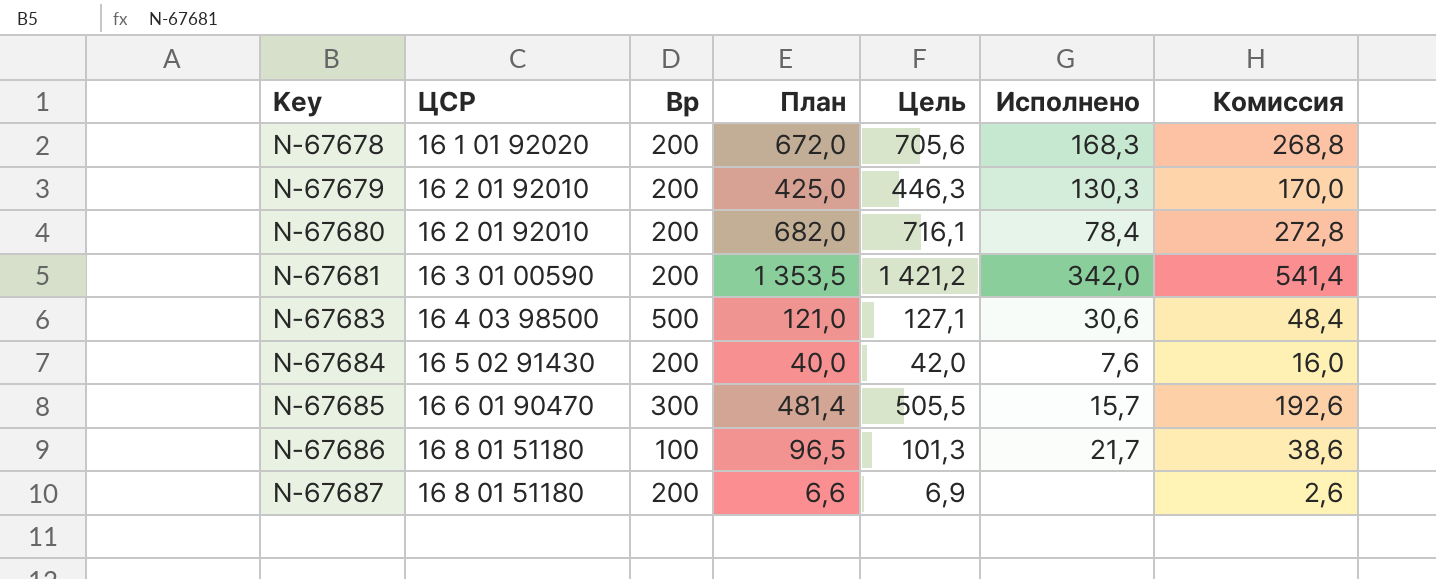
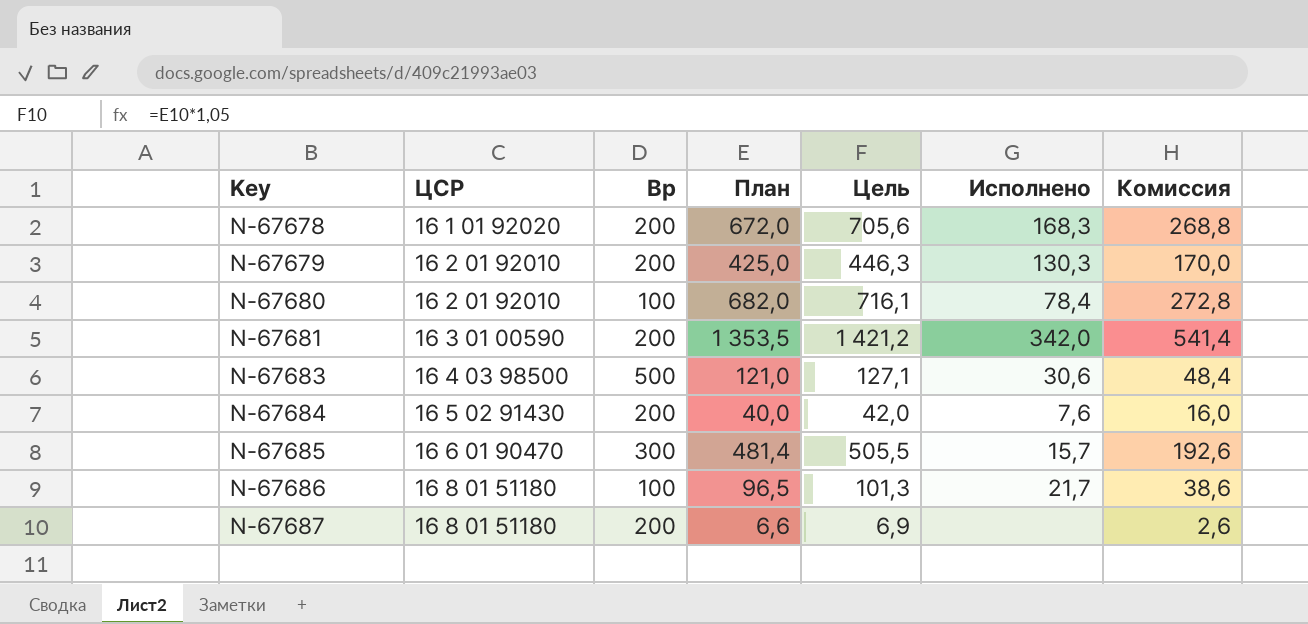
N-67680 | Вр: 200 -> 100

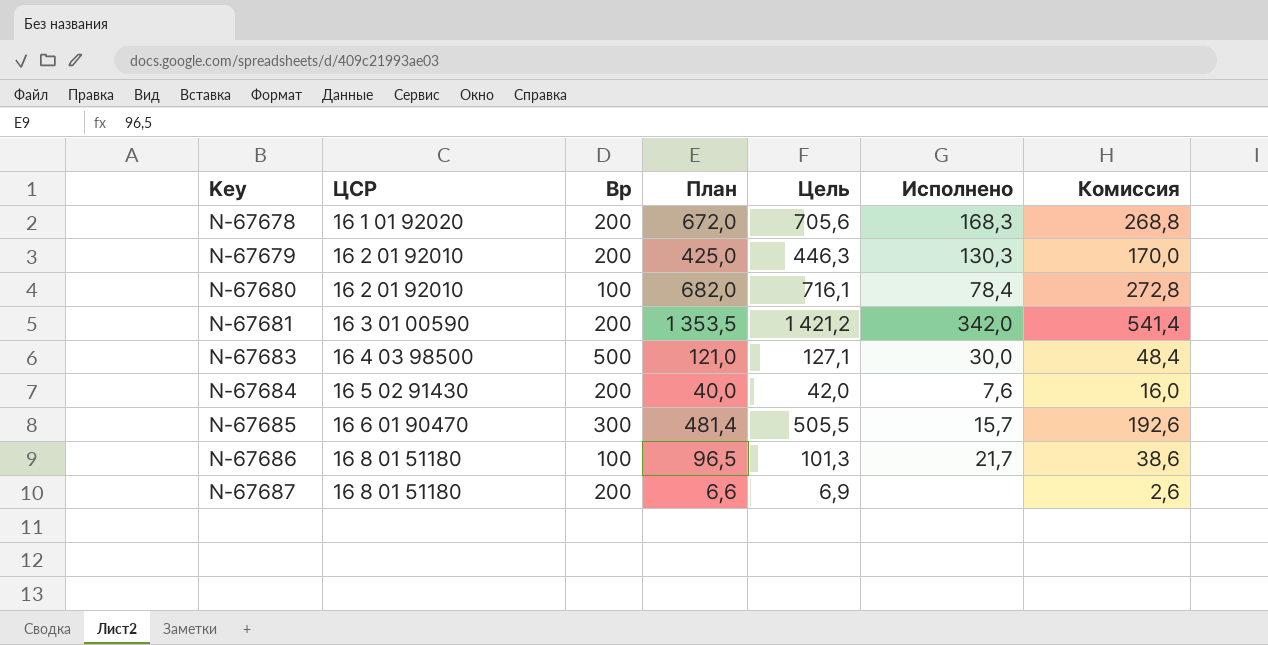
N-67683 | Исполнено: 30,6 -> 30,0

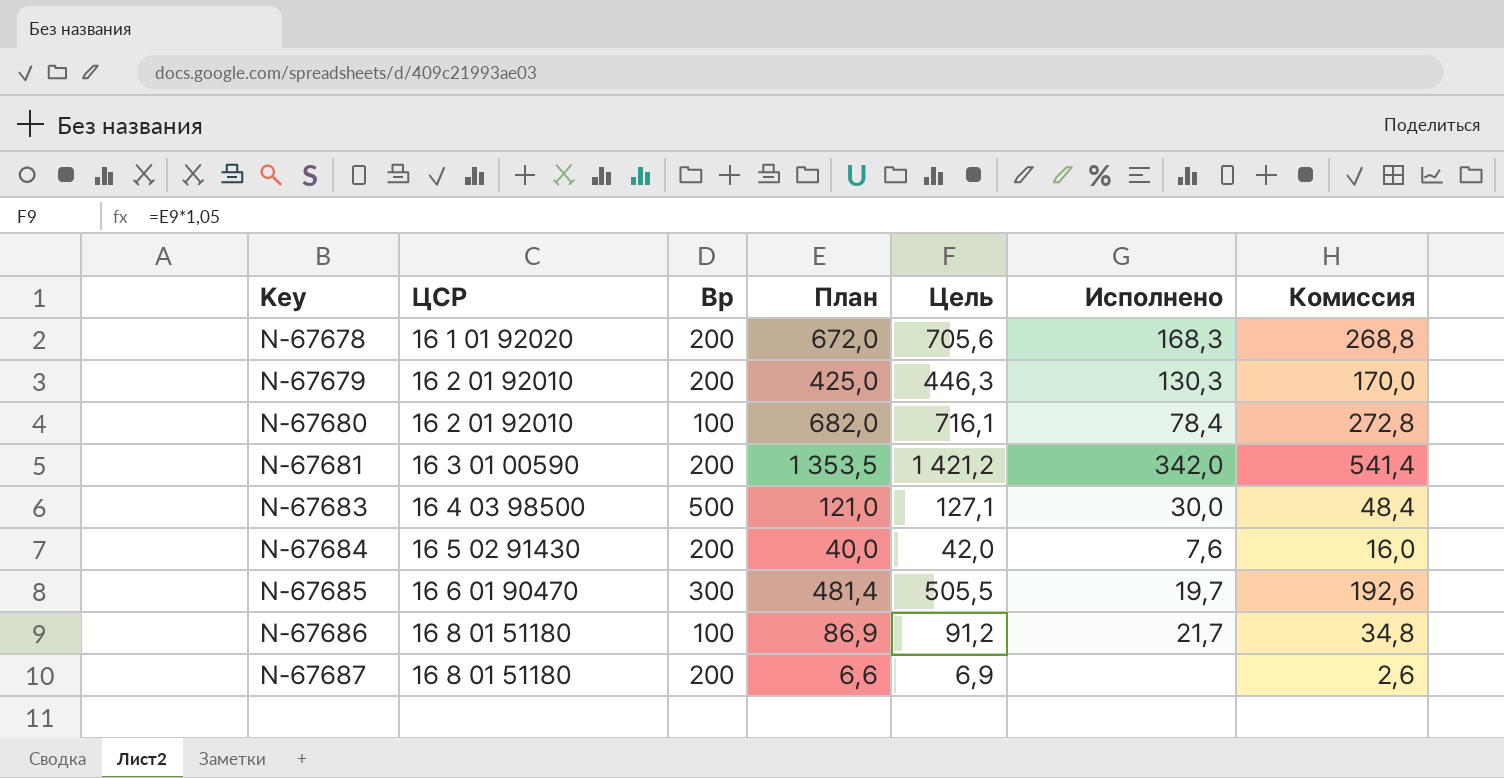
N-67685 | Исполнено: 15,7 -> 19,7
N-67686 | План: 96,5 -> 86,9
N-67686 | Цель: 101,3 -> 91,2
N-67686 | Комиссия: 38,6 -> 34,8

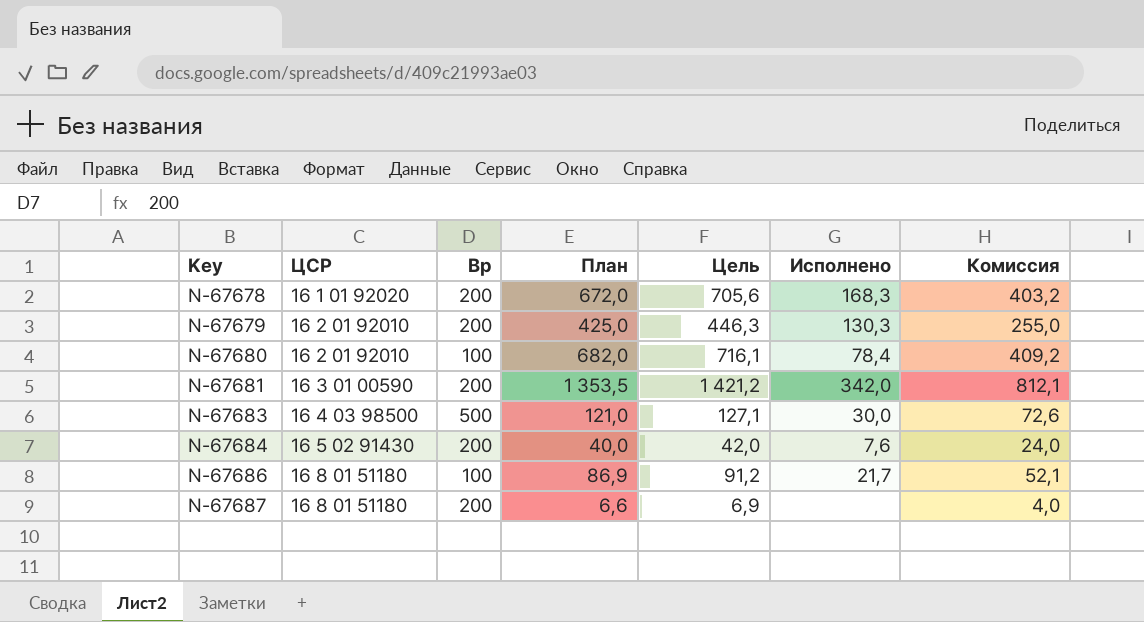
column Комиссия | formula: [План] * 0,4 -> [План] * 0,6
row N-67685: 16 6 01 90470 | 300 | 481,4 | 505,5 | 19,7 | 192,6 -> none

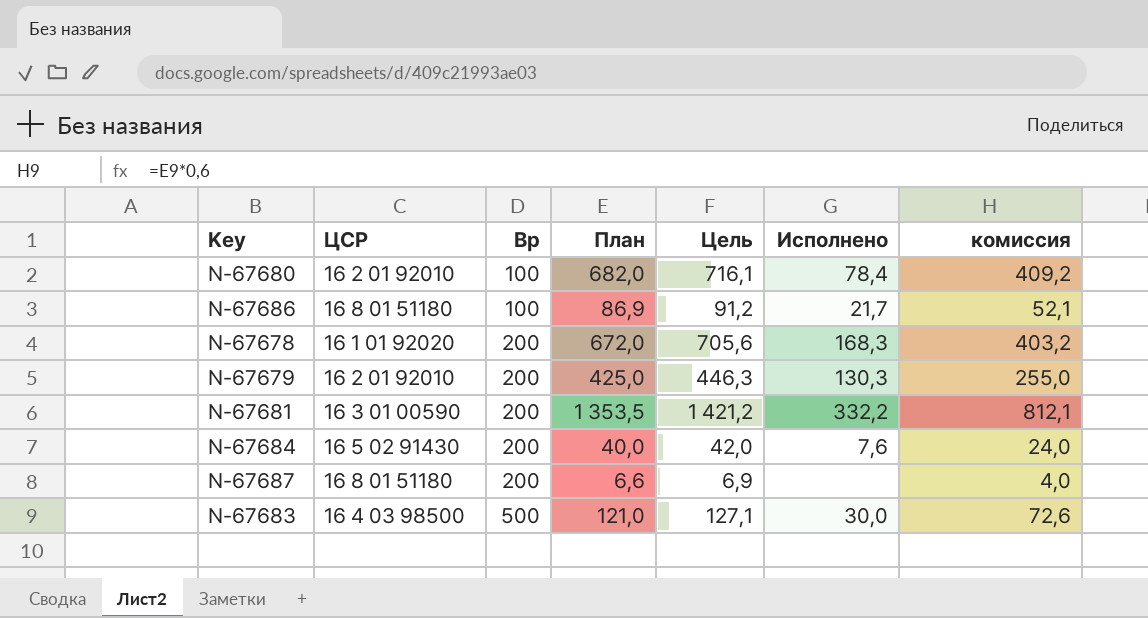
row order: Key ascending -> Вр ascending
column name: Комиссия -> комиссия
N-67681 | Исполнено: 342,0 -> 332,2

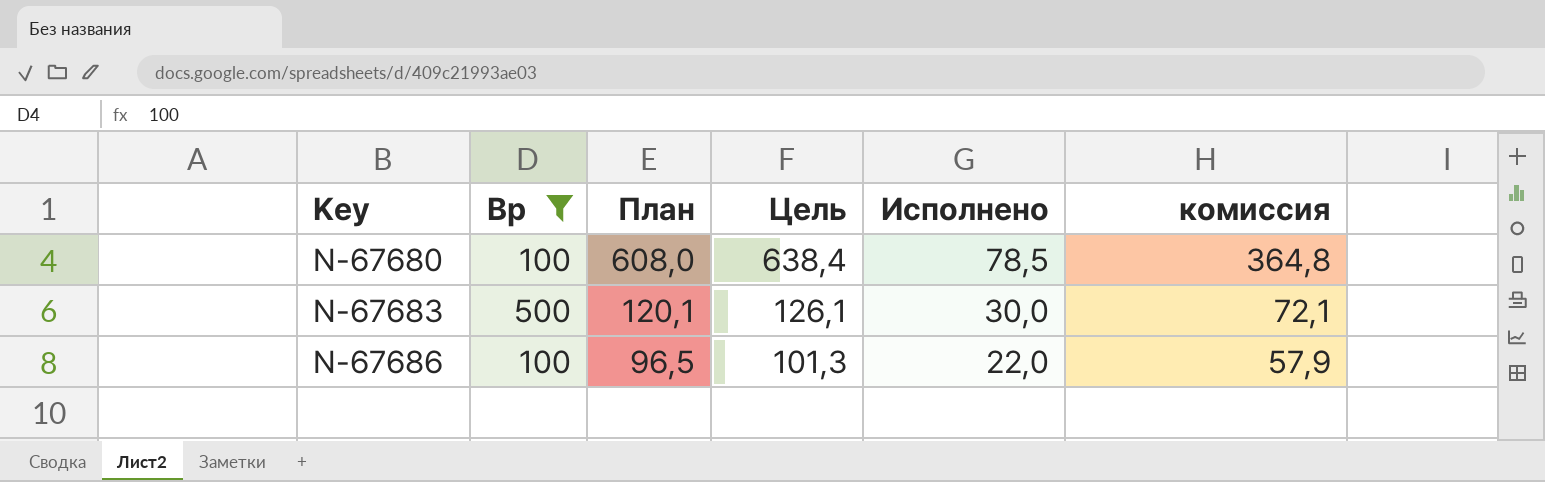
filter: none -> Вр != 200
row order: Вр ascending -> Key ascending
column ЦСР | position: 2 -> none
N-67680 | План: 682,0 -> 608,0
N-67680 | Цель: 716,1 -> 638,4
N-67680 | Исполнено: 78,4 -> 78,5
N-67680 | комиссия: 409,2 -> 364,8
N-67683 | План: 121,0 -> 120,1
N-67683 | Цель: 127,1 -> 126,1
N-67683 | комиссия: 72,6 -> 72,1
N-67686 | План: 86,9 -> 96,5
N-67686 | Цель: 91,2 -> 101,3
N-67686 | Исполнено: 21,7 -> 22,0
N-67686 | комиссия: 52,1 -> 57,9

